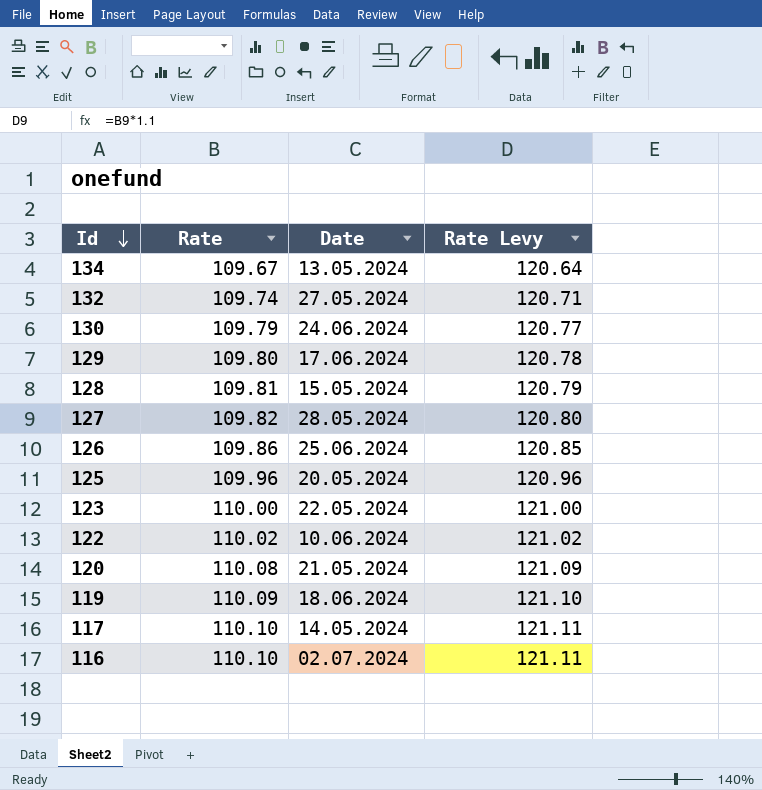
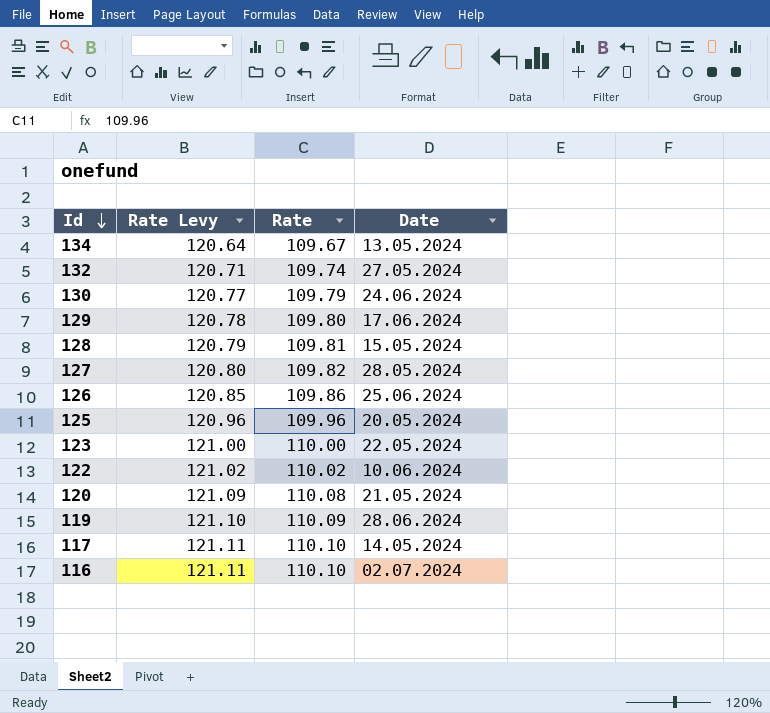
column Rate Levy | position: 4 -> 2
119 | Date: 18.06.2024 -> 28.06.2024

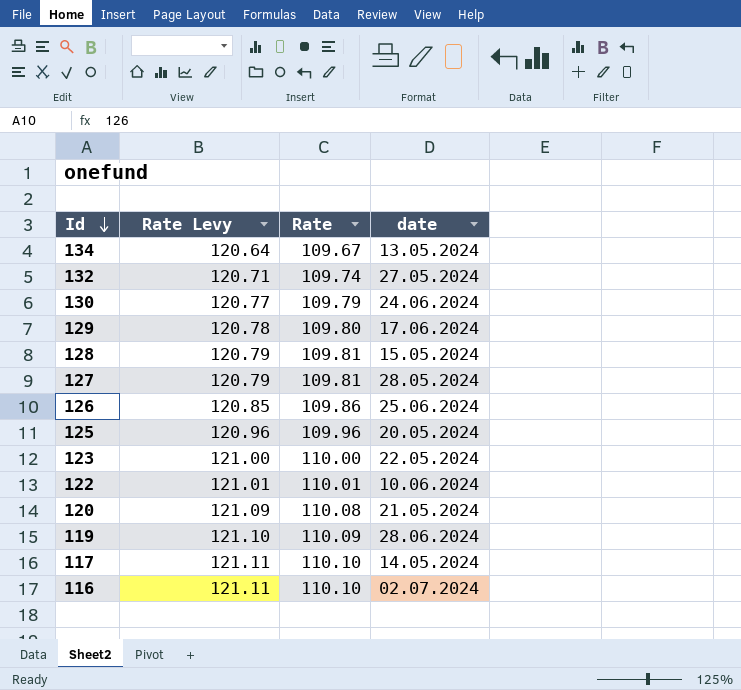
column name: Date -> date
127 | Rate Levy: 120.80 -> 120.79
127 | Rate: 109.82 -> 109.81
122 | Rate Levy: 121.02 -> 121.01
122 | Rate: 110.02 -> 110.01

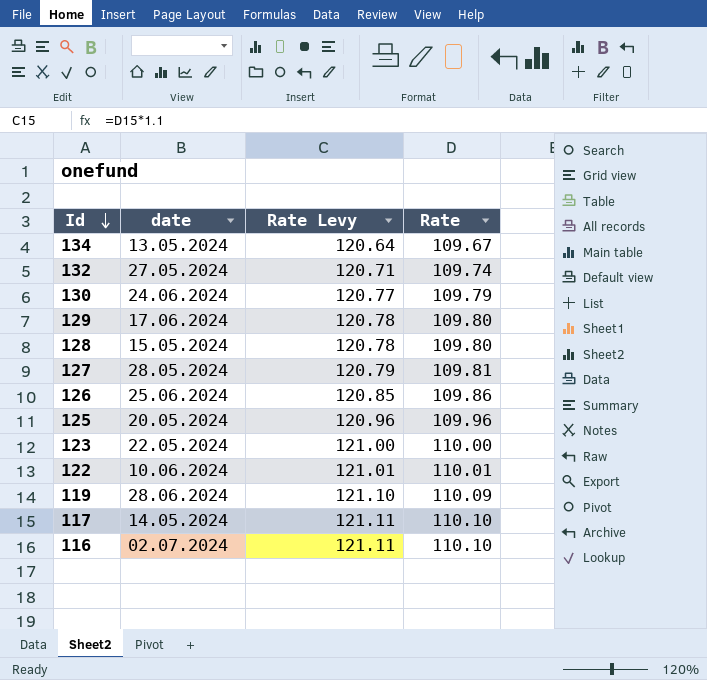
column date | position: 4 -> 2
row 120: 121.09 | 110.08 | 21.05.2024 -> none
128 | Rate Levy: 120.79 -> 120.78
128 | Rate: 109.81 -> 109.80

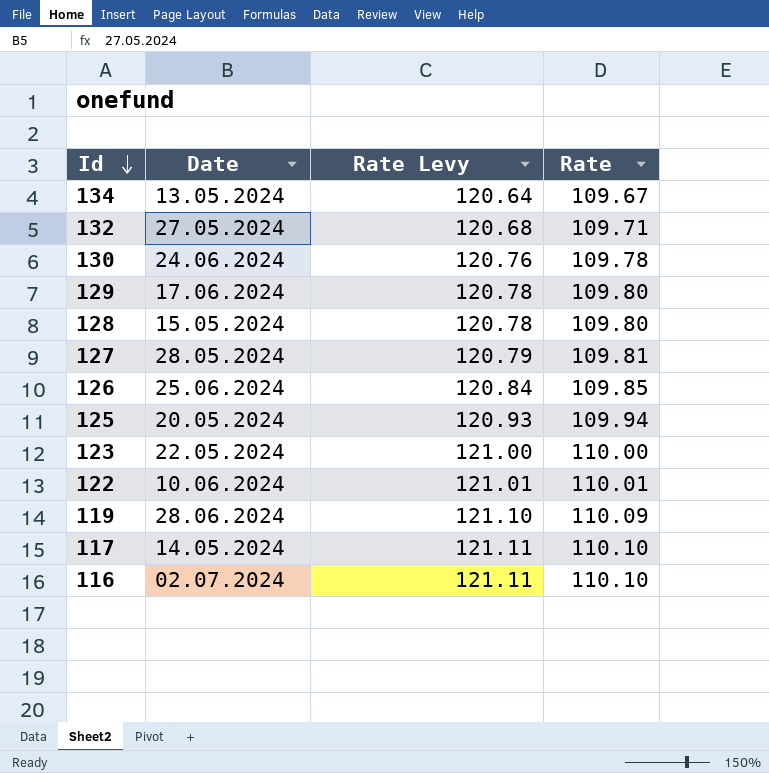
column name: date -> Date
132 | Rate Levy: 120.71 -> 120.68
132 | Rate: 109.74 -> 109.71
130 | Rate Levy: 120.77 -> 120.76
130 | Rate: 109.79 -> 109.78
126 | Rate Levy: 120.85 -> 120.84
126 | Rate: 109.86 -> 109.85
125 | Rate Levy: 120.96 -> 120.93
125 | Rate: 109.96 -> 109.94

